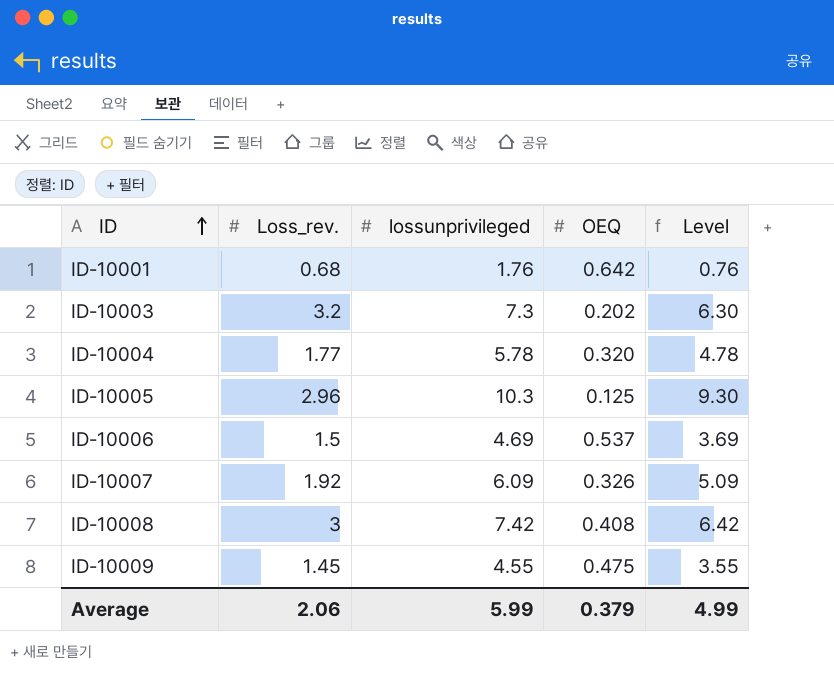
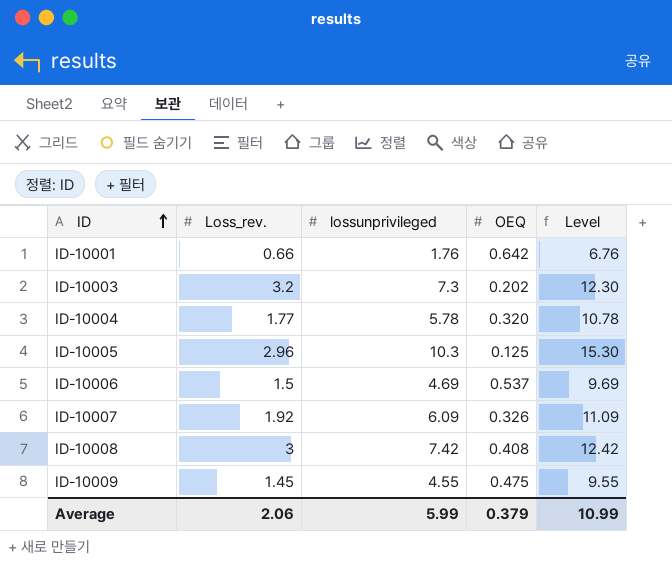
column Level | formula: [lossunprivileged] - 1 -> [lossunprivileged] + 5
ID-10001 | Loss_rev.: 0.68 -> 0.66
Average | Level: 4.99 -> 10.99

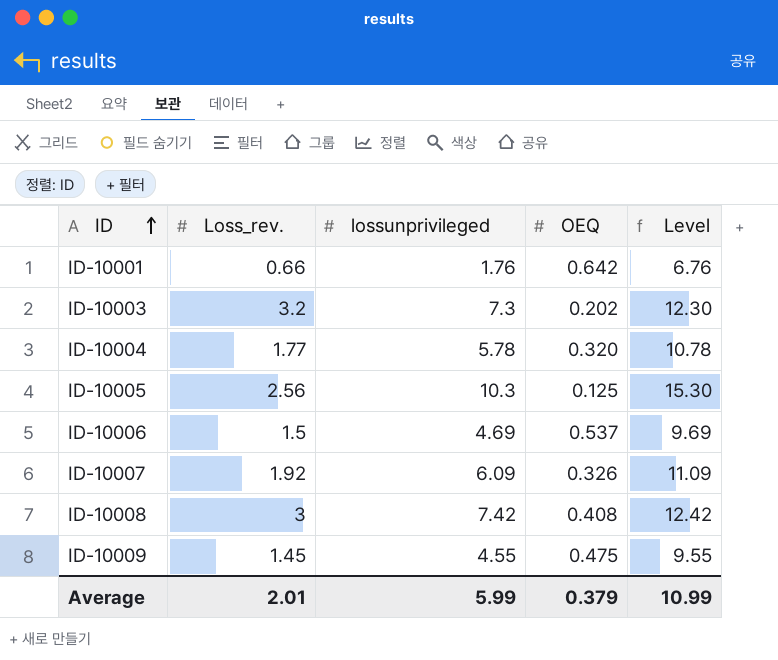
ID-10005 | Loss_rev.: 2.96 -> 2.56
Average | Loss_rev.: 2.06 -> 2.01

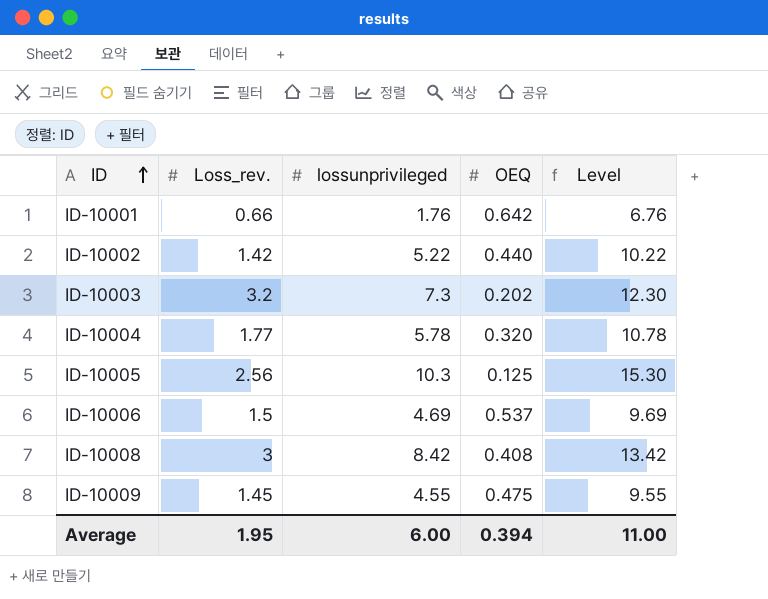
row ID-10007: 1.92 | 6.09 | 0.326 | 11.09 -> none
row ID-10002: none -> 1.42 | 5.22 | 0.440 | 10.22
ID-10008 | lossunprivileged: 7.42 -> 8.42
ID-10008 | Level: 12.42 -> 13.42
Average | Loss_rev.: 2.01 -> 1.95
Average | lossunprivileged: 5.99 -> 6.00
Average | OEQ: 0.379 -> 0.394
Average | Level: 10.99 -> 11.00

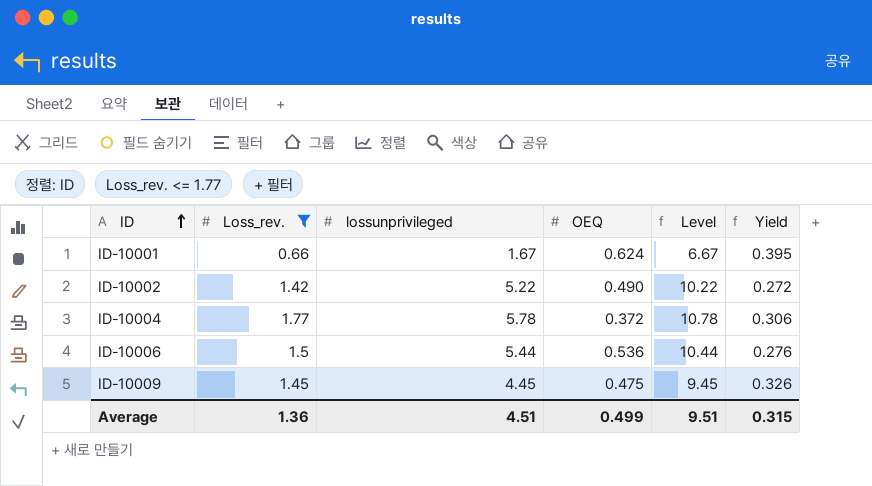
filter: none -> Loss_rev. <= 1.77
column Yield | formula: none -> [Loss_rev.] / [lossunprivileged]
ID-10001 | lossunprivileged: 1.76 -> 1.67
ID-10001 | OEQ: 0.642 -> 0.624
ID-10001 | Level: 6.76 -> 6.67
ID-10002 | OEQ: 0.440 -> 0.490
ID-10004 | OEQ: 0.320 -> 0.372
ID-10006 | lossunprivileged: 4.69 -> 5.44
ID-10006 | OEQ: 0.537 -> 0.536
ID-10006 | Level: 9.69 -> 10.44
ID-10009 | lossunprivileged: 4.55 -> 4.45
ID-10009 | Level: 9.55 -> 9.45
Average | Loss_rev.: 1.95 -> 1.36
Average | lossunprivileged: 6.00 -> 4.51
Average | OEQ: 0.394 -> 0.499
Average | Level: 11.00 -> 9.51

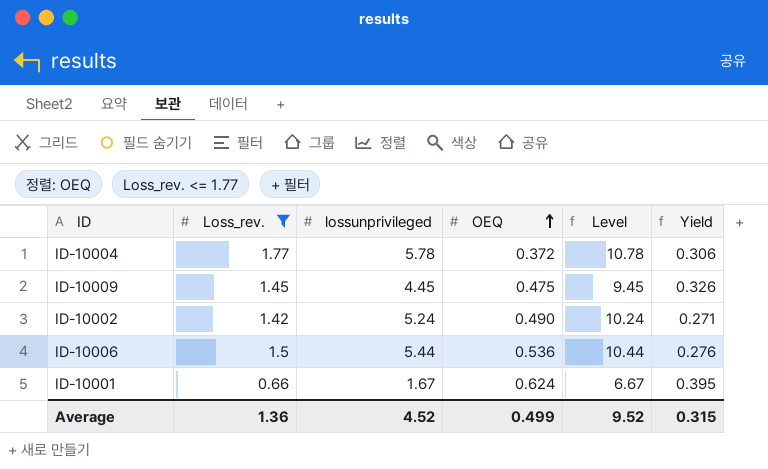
row order: ID ascending -> OEQ ascending
ID-10002 | lossunprivileged: 5.22 -> 5.24
ID-10002 | Level: 10.22 -> 10.24
ID-10002 | Yield: 0.272 -> 0.271
Average | lossunprivileged: 4.51 -> 4.52
Average | Level: 9.51 -> 9.52

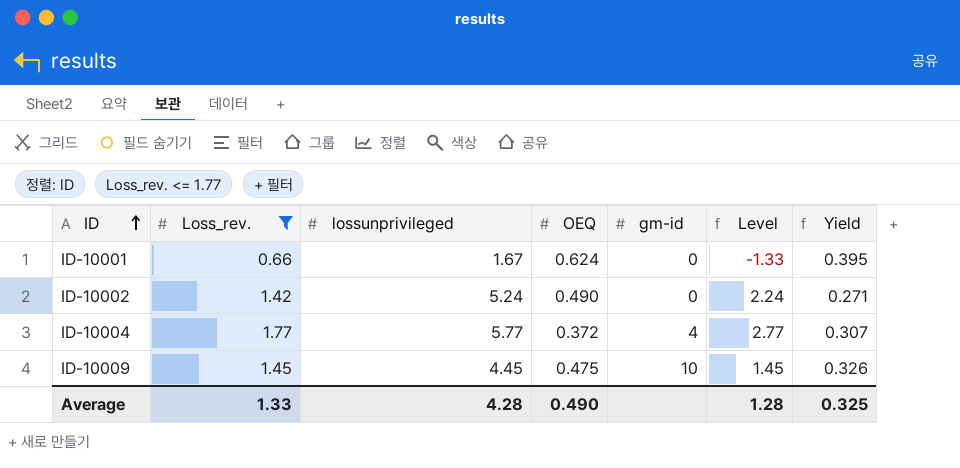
row order: OEQ ascending -> ID ascending
column gm-id | position: none -> 5
column Level | formula: [lossunprivileged] + 5 -> [lossunprivileged] - 3
row ID-10006: 1.5 | 5.44 | 0.536 | 10.44 | 0.276 -> none
ID-10004 | lossunprivileged: 5.78 -> 5.77
ID-10004 | Yield: 0.306 -> 0.307
Average | Loss_rev.: 1.36 -> 1.33
Average | lossunprivileged: 4.52 -> 4.28
Average | OEQ: 0.499 -> 0.490
Average | Level: 9.52 -> 1.28
Average | Yield: 0.315 -> 0.325

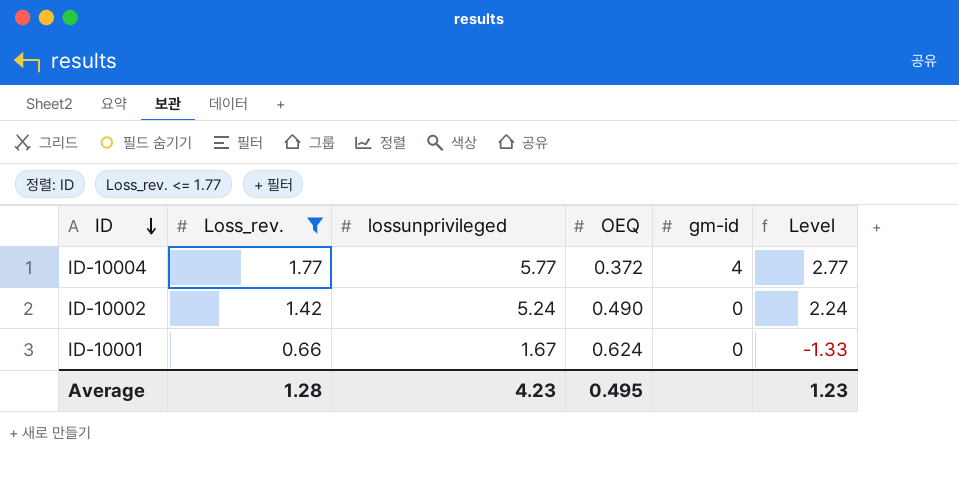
row order: ID ascending -> ID descending
column Yield | formula: [Loss_rev.] / [lossunprivileged] -> none
row ID-10009: 1.45 | 4.45 | 0.475 | 10 | 1.45 | 0.326 -> none
Average | Loss_rev.: 1.33 -> 1.28
Average | lossunprivileged: 4.28 -> 4.23
Average | OEQ: 0.490 -> 0.495
Average | Level: 1.28 -> 1.23

